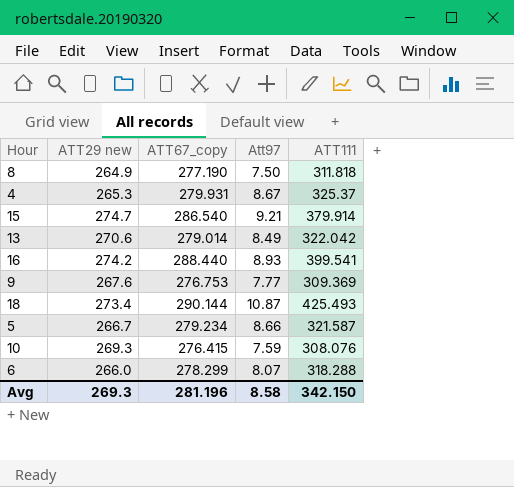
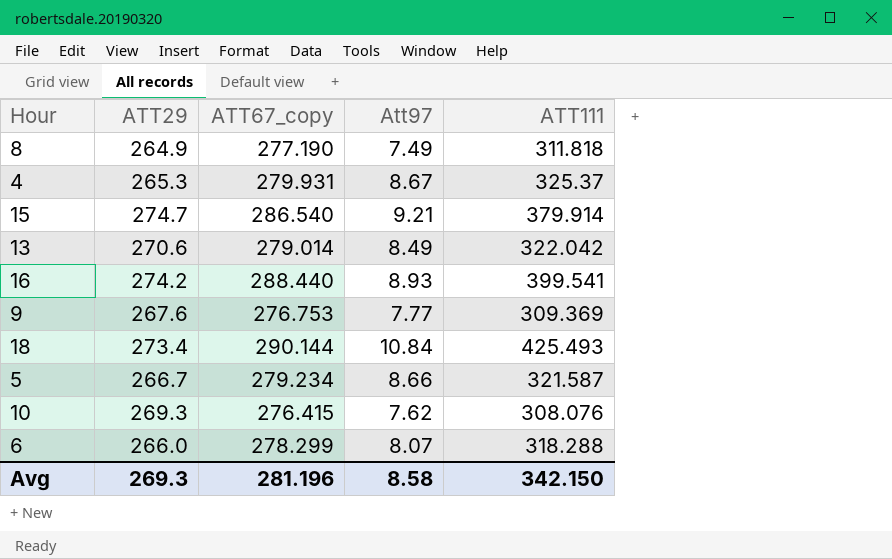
column name: ATT29 new -> ATT29
8 | Att97: 7.50 -> 7.49
18 | Att97: 10.87 -> 10.84
10 | Att97: 7.59 -> 7.62

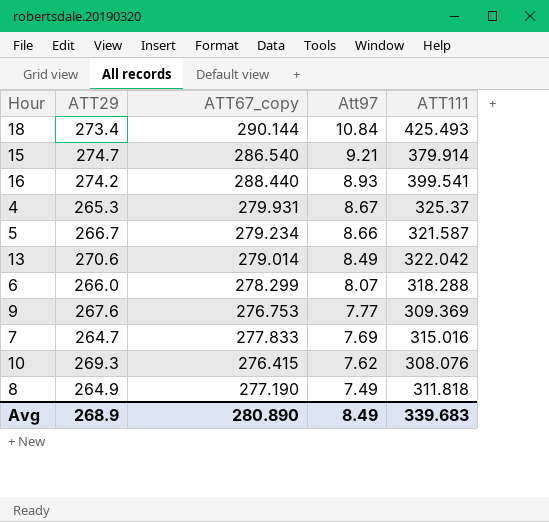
row order: none -> Att97 descending
row 7: none -> 264.7 | 277.833 | 7.69 | 315.016
Avg | ATT29: 269.3 -> 268.9
Avg | ATT67_copy: 281.196 -> 280.890
Avg | Att97: 8.58 -> 8.49
Avg | ATT111: 342.150 -> 339.683

